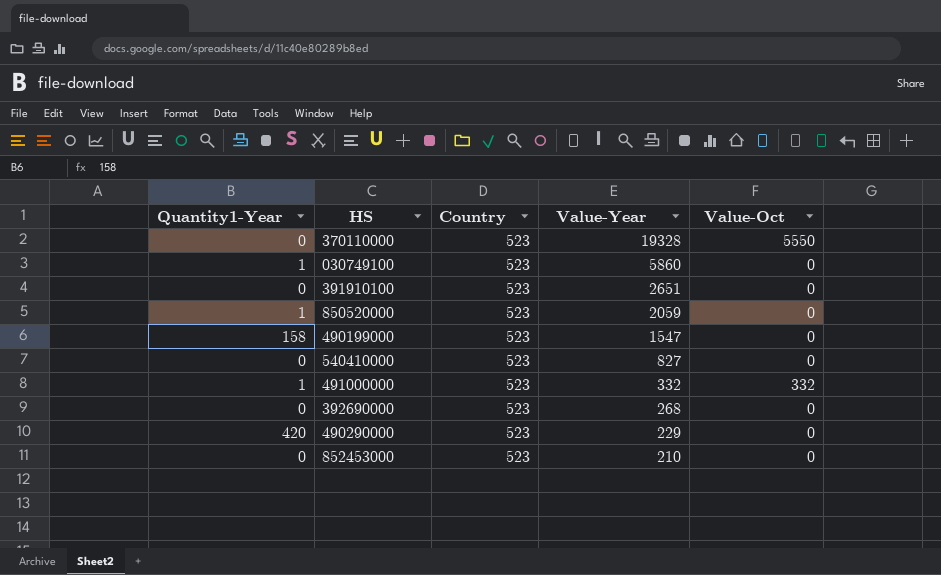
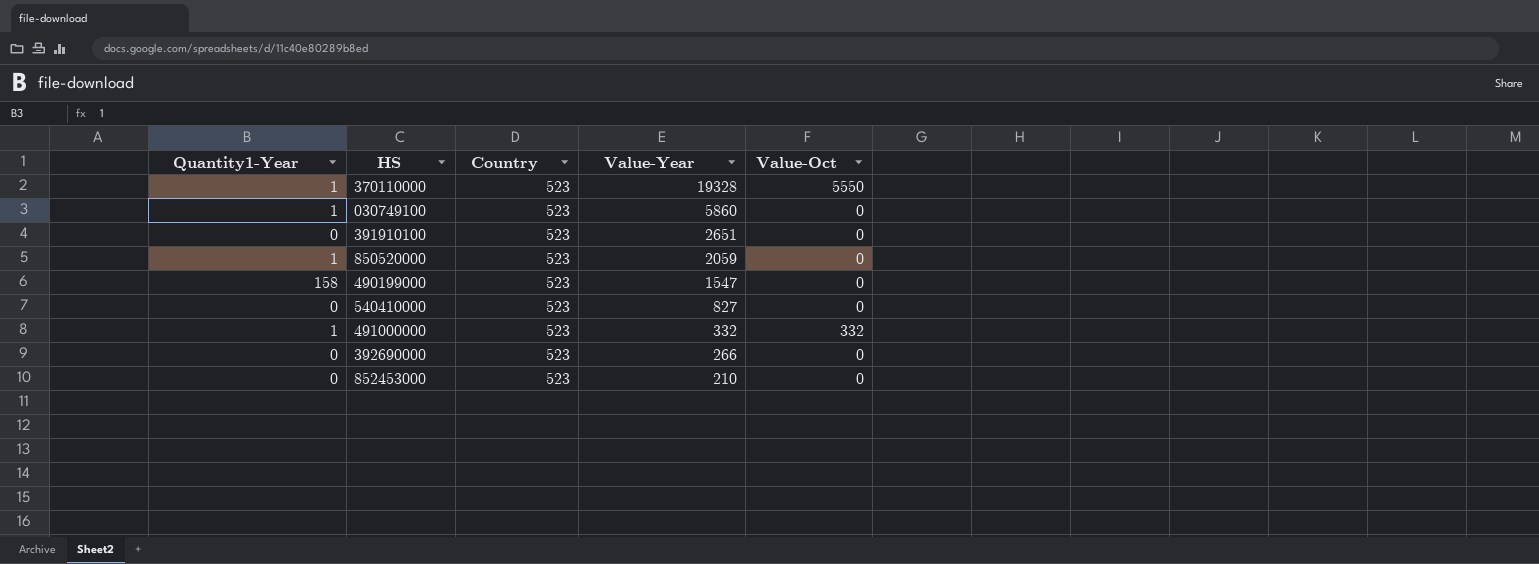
row 490290000: 420 | 523 | 229 | 0 -> none
370110000 | Quantity1-Year: 0 -> 1
392690000 | Value-Year: 268 -> 266

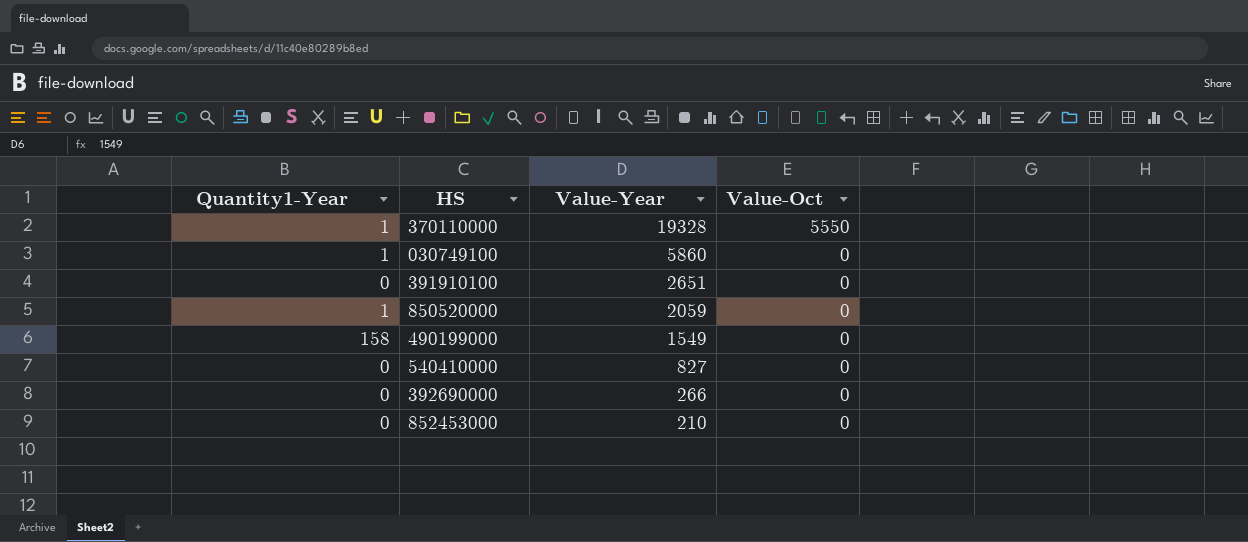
column Country | position: 3 -> none
row 491000000: 1 | 523 | 332 | 332 -> none
490199000 | Value-Year: 1547 -> 1549

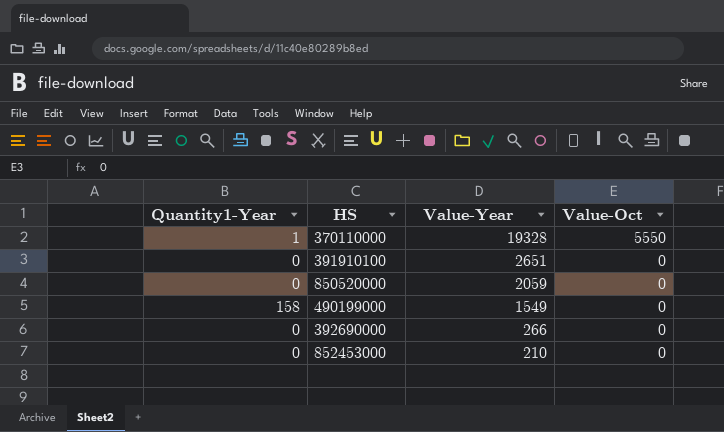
row 030749100: 1 | 5860 | 0 -> none
row 540410000: 0 | 827 | 0 -> none
850520000 | Quantity1-Year: 1 -> 0

